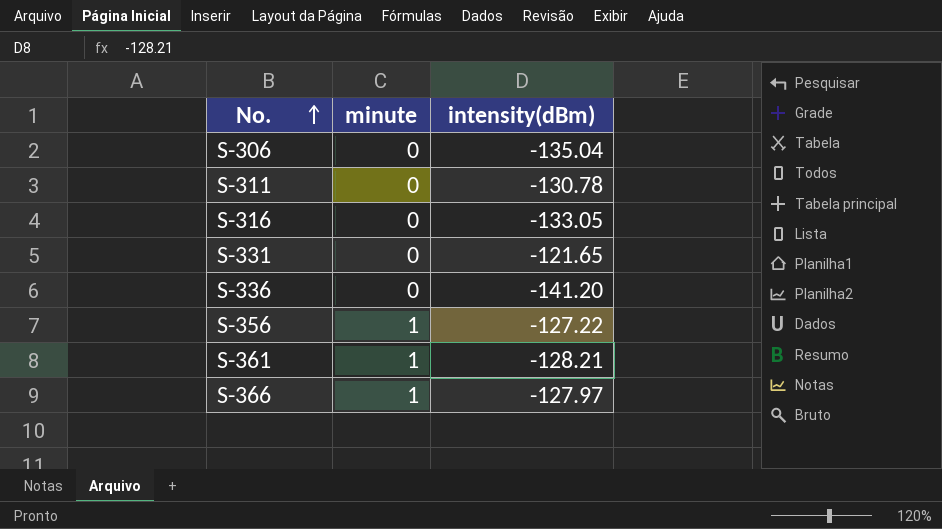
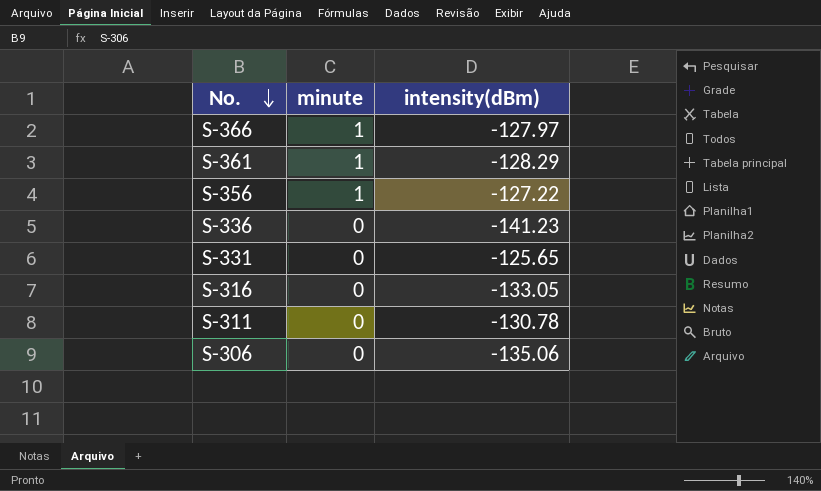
row order: No. ascending -> No. descending
S-361 | intensity(dBm): -128.21 -> -128.29
S-336 | intensity(dBm): -141.20 -> -141.23
S-331 | intensity(dBm): -121.65 -> -125.65
S-306 | intensity(dBm): -135.04 -> -135.06

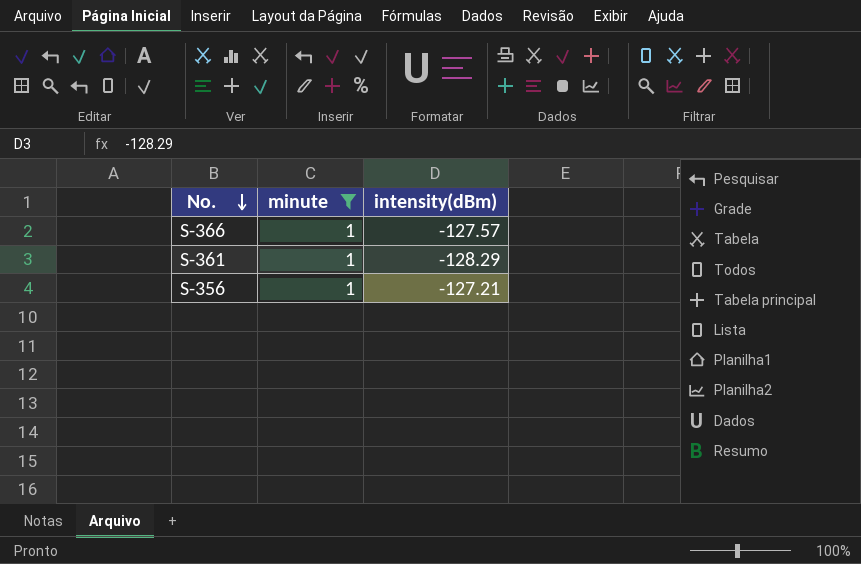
filter: none -> minute = 1
S-366 | intensity(dBm): -127.97 -> -127.57
S-356 | intensity(dBm): -127.22 -> -127.21

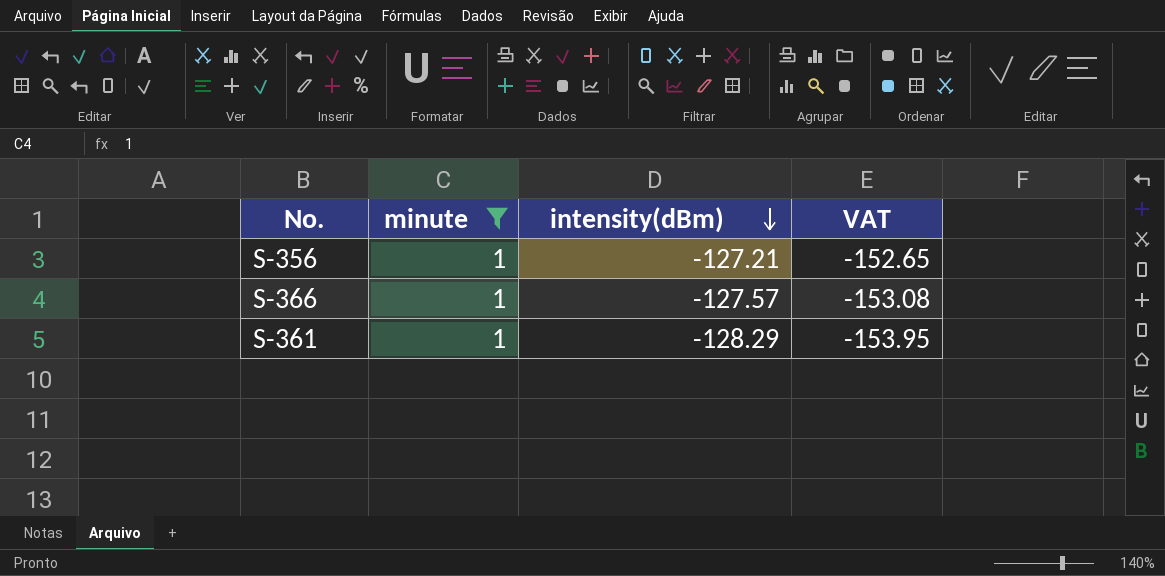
row order: No. descending -> intensity(dBm) descending
column VAT | formula: none -> [intensity(dBm)] * 1.2

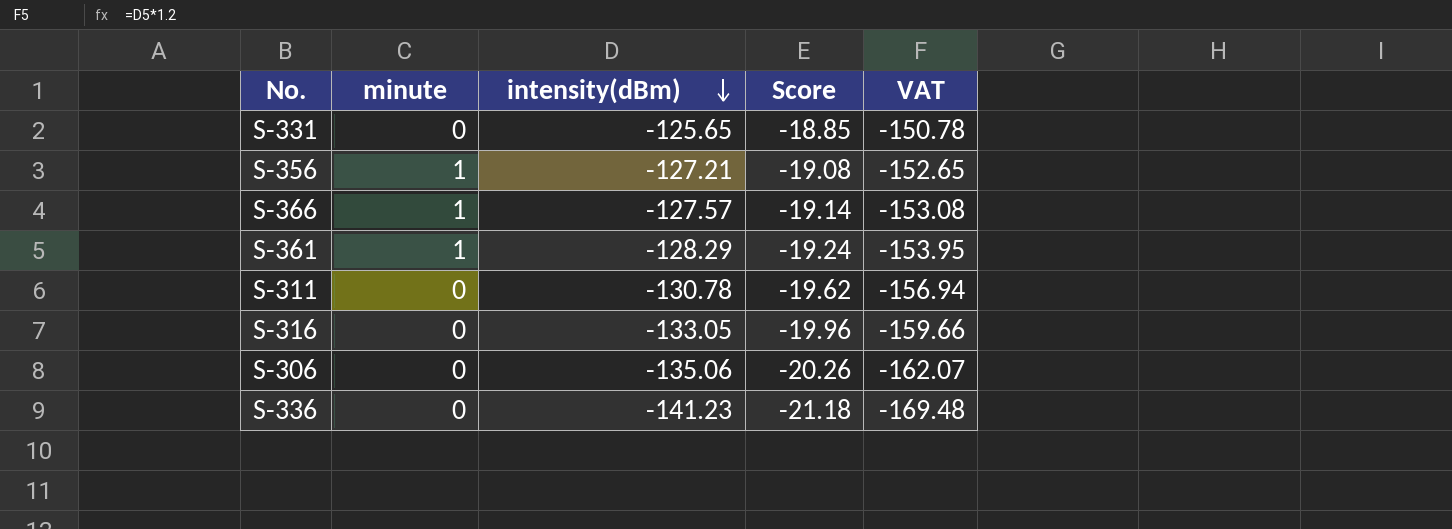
filter: minute = 1 -> none
column Score | formula: none -> [intensity(dBm)] * 0.15

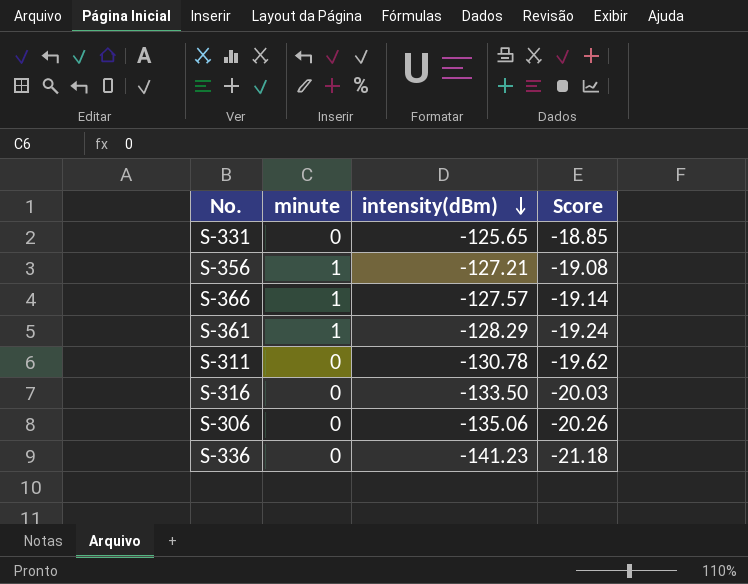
column VAT | formula: [intensity(dBm)] * 1.2 -> none
S-316 | intensity(dBm): -133.05 -> -133.50
S-316 | Score: -19.96 -> -20.03

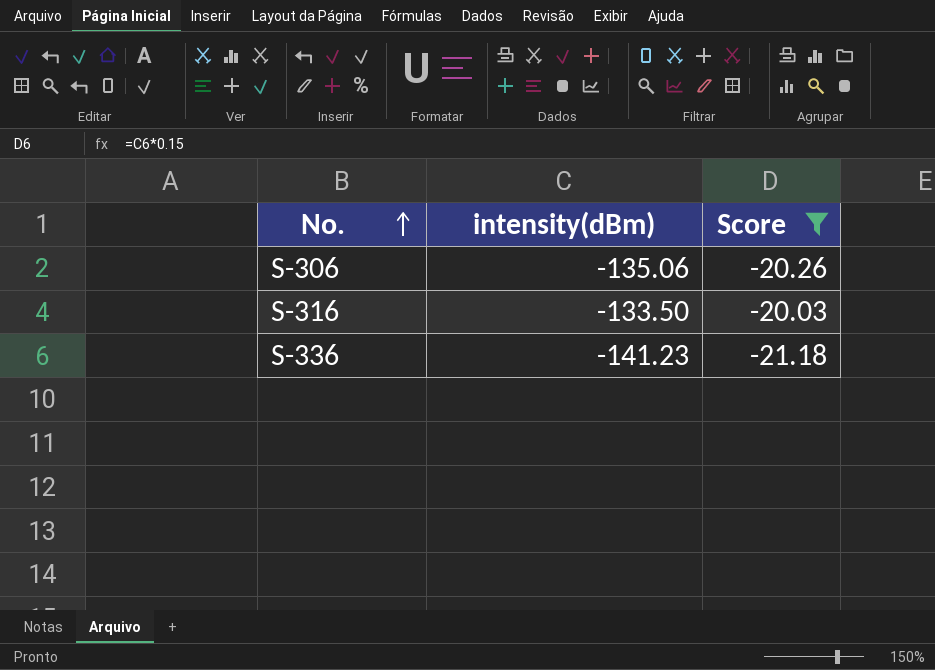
filter: none -> Score <= -20.03
row order: intensity(dBm) descending -> No. ascending
column minute | position: 2 -> none

